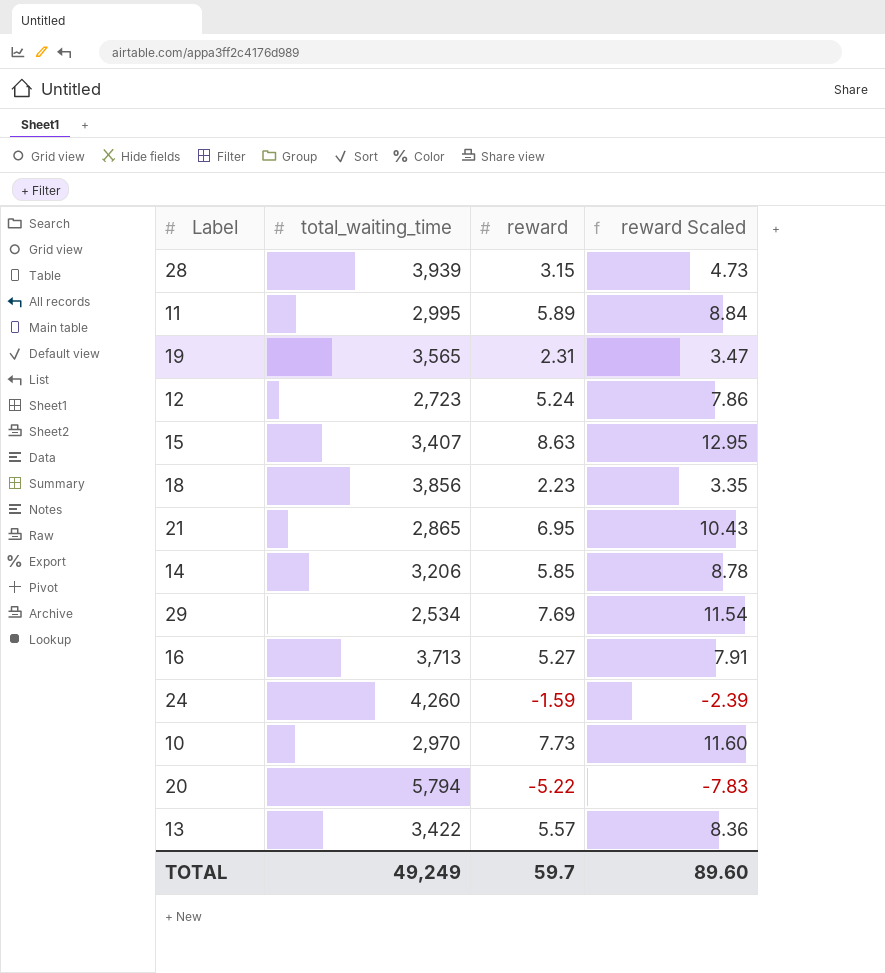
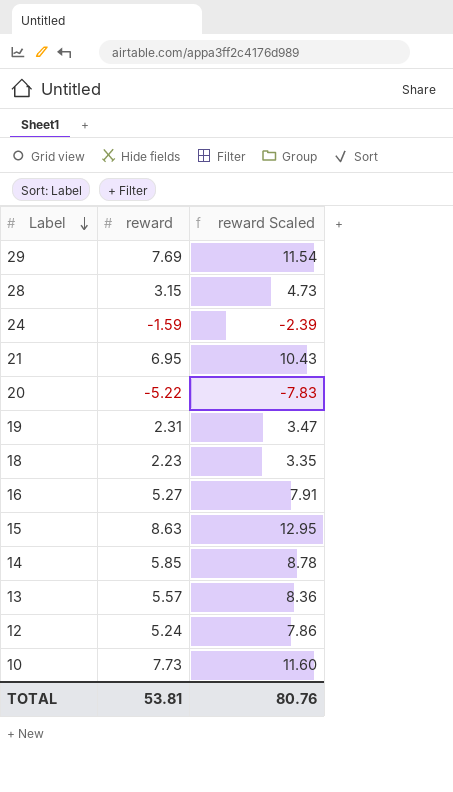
row order: none -> Label descending
column total_waiting_time | position: 2 -> none
row 11: 2,995 | 5.89 | 8.84 -> none
TOTAL | reward: 59.7 -> 53.81
TOTAL | reward Scaled: 89.60 -> 80.76

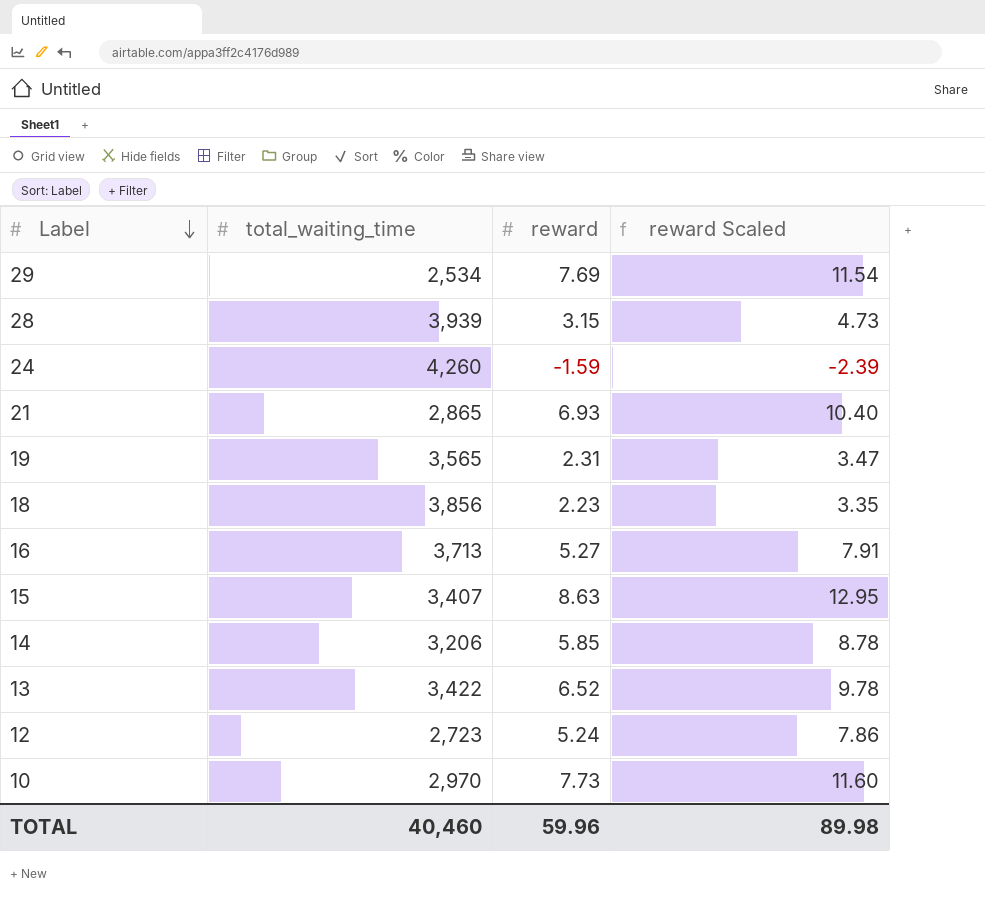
column total_waiting_time | position: none -> 2
row 20: -5.22 | -7.83 -> none
21 | reward: 6.95 -> 6.93
21 | reward Scaled: 10.43 -> 10.40
13 | reward: 5.57 -> 6.52
13 | reward Scaled: 8.36 -> 9.78
TOTAL | reward: 53.81 -> 59.96
TOTAL | reward Scaled: 80.76 -> 89.98

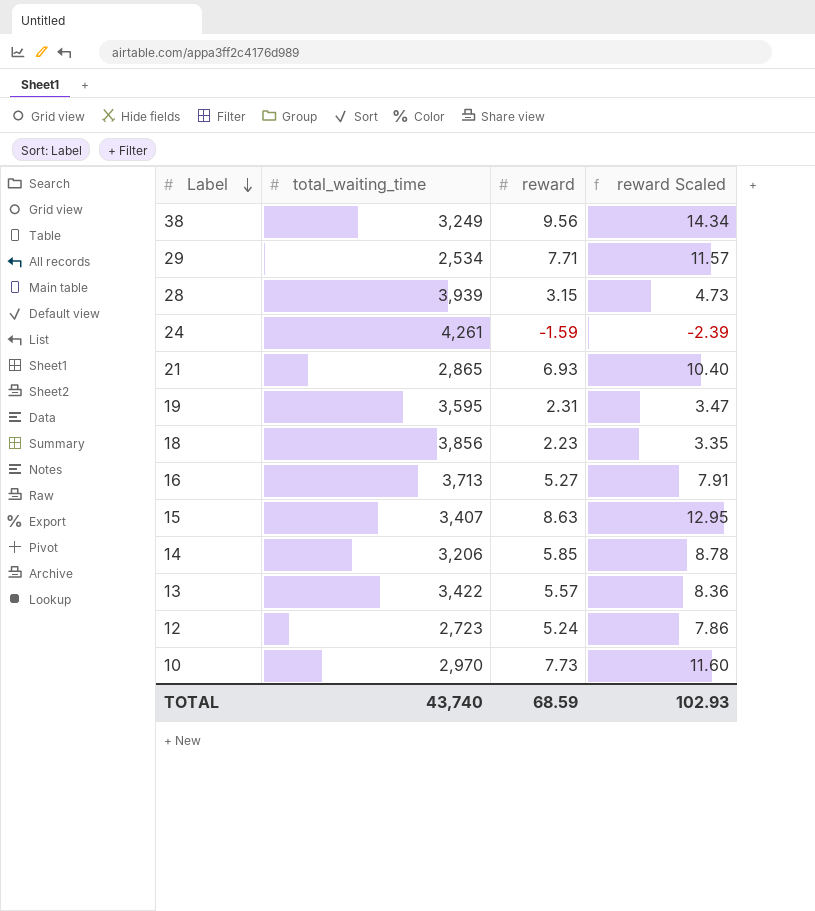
row 38: none -> 3,249 | 9.56 | 14.34
29 | reward: 7.69 -> 7.71
29 | reward Scaled: 11.54 -> 11.57
24 | total_waiting_time: 4,260 -> 4,261
19 | total_waiting_time: 3,565 -> 3,595
13 | reward: 6.52 -> 5.57
13 | reward Scaled: 9.78 -> 8.36
TOTAL | total_waiting_time: 40,460 -> 43,740
TOTAL | reward: 59.96 -> 68.59
TOTAL | reward Scaled: 89.98 -> 102.93

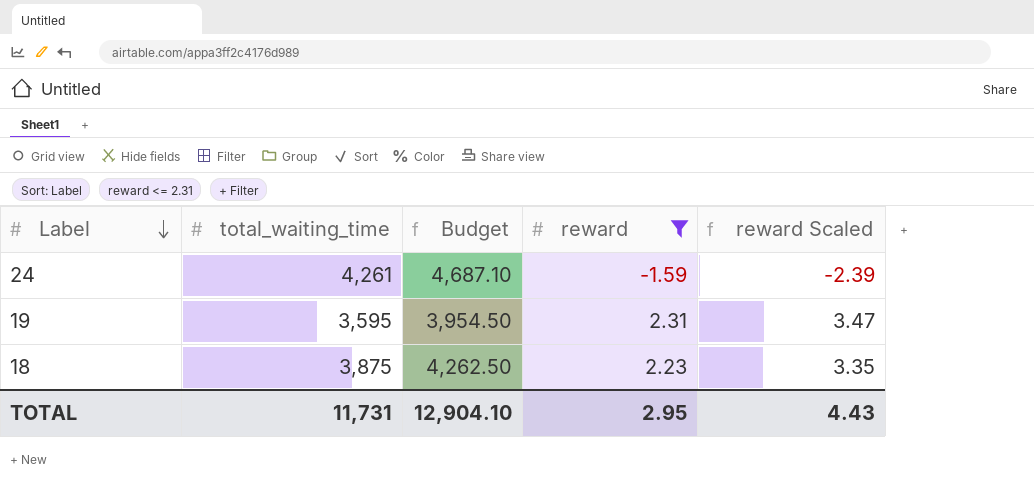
filter: none -> reward <= 2.31
column Budget | formula: none -> [total_waiting_time] * 1.1
18 | total_waiting_time: 3,856 -> 3,875
TOTAL | total_waiting_time: 43,740 -> 11,731
TOTAL | reward: 68.59 -> 2.95
TOTAL | reward Scaled: 102.93 -> 4.43

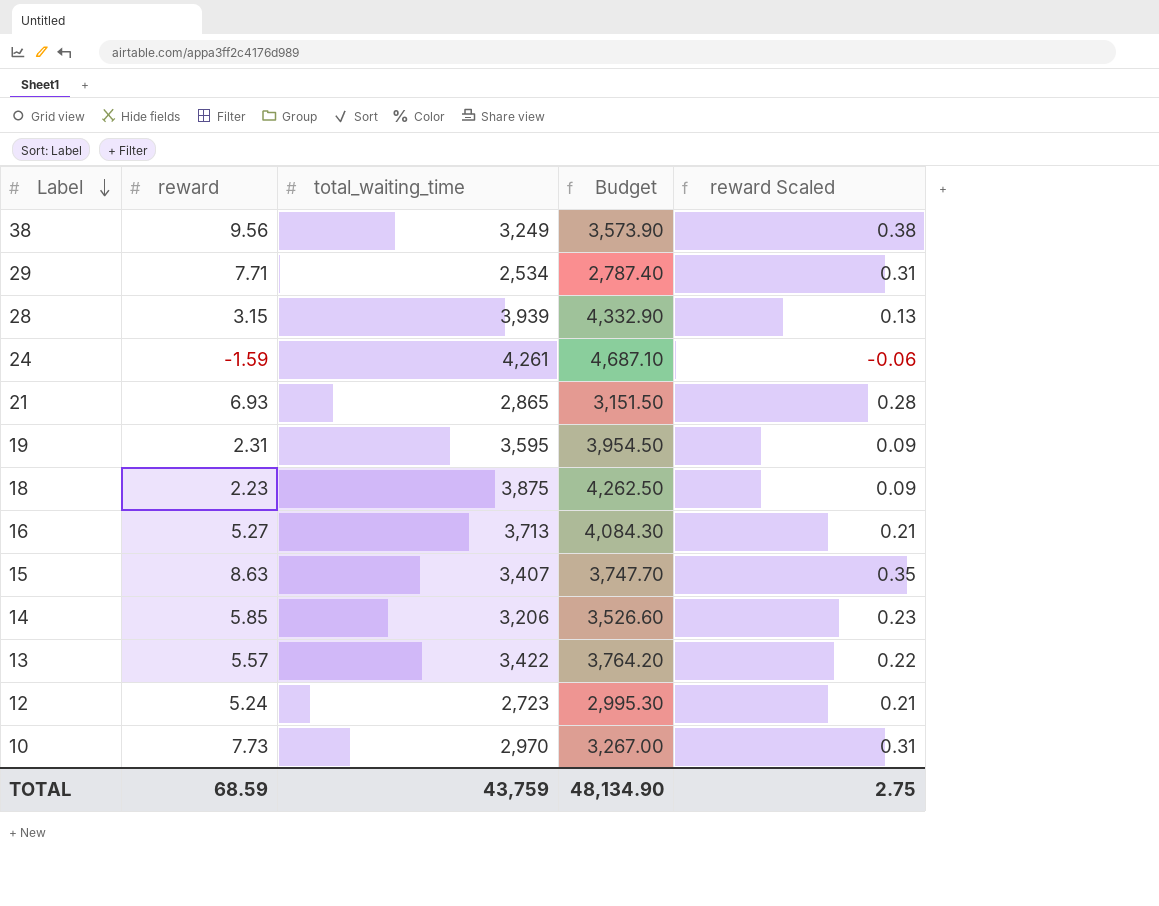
filter: reward <= 2.31 -> none
column reward | position: 4 -> 2
column reward Scaled | formula: [reward] * 1.5 -> [reward] * 0.04
TOTAL | reward: 2.95 -> 68.59
TOTAL | total_waiting_time: 11,731 -> 43,759
TOTAL | Budget: 12,904.10 -> 48,134.90
TOTAL | reward Scaled: 4.43 -> 2.75

